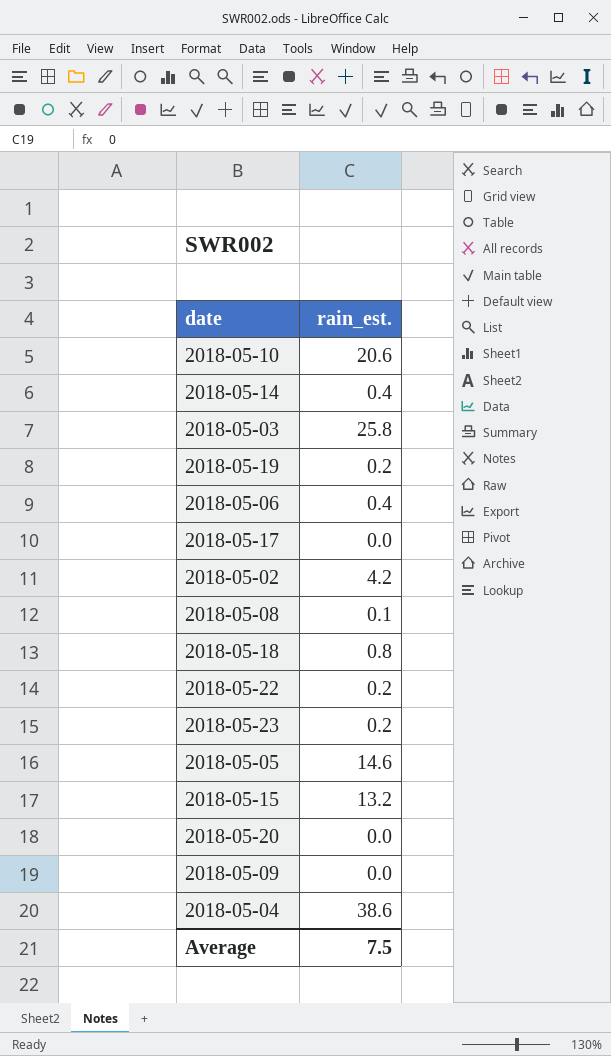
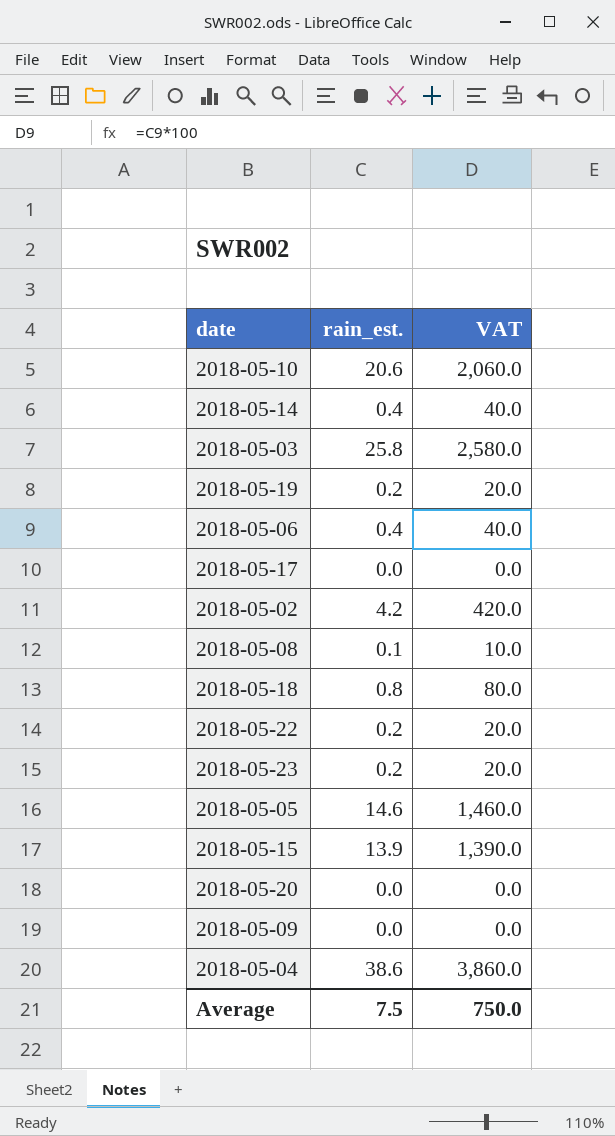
column VAT | formula: none -> [rain_est.] * 100
2018-05-15 | rain_est.: 13.2 -> 13.9

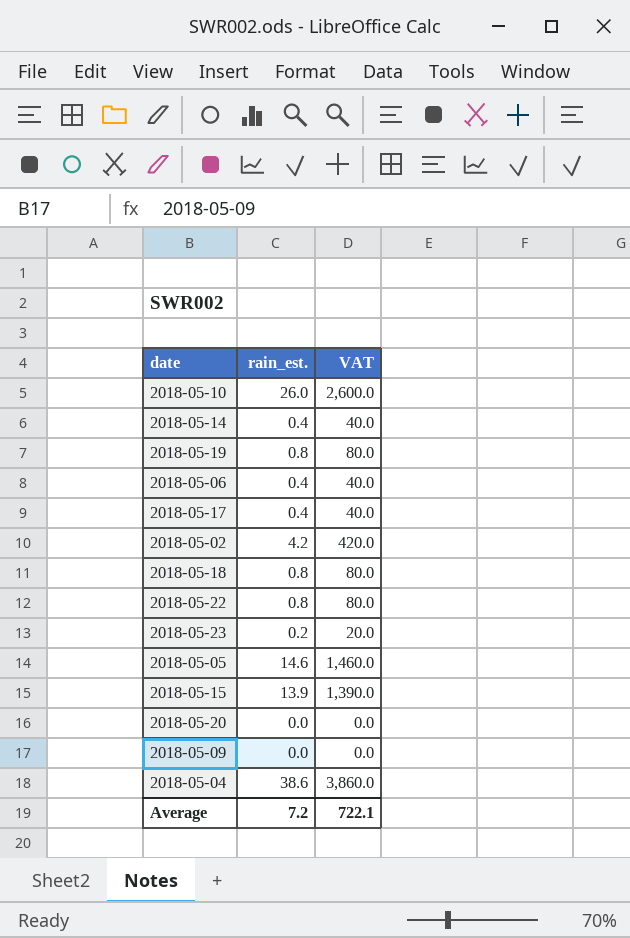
row 2018-05-03: 25.8 | 2,580.0 -> none
row 2018-05-08: 0.1 | 10.0 -> none
2018-05-10 | rain_est.: 20.6 -> 26.0
2018-05-10 | VAT: 2,060.0 -> 2,600.0
2018-05-19 | rain_est.: 0.2 -> 0.8
2018-05-19 | VAT: 20.0 -> 80.0
2018-05-17 | rain_est.: 0.0 -> 0.4
2018-05-17 | VAT: 0.0 -> 40.0
2018-05-22 | rain_est.: 0.2 -> 0.8
2018-05-22 | VAT: 20.0 -> 80.0
Average | rain_est.: 7.5 -> 7.2
Average | VAT: 750.0 -> 722.1

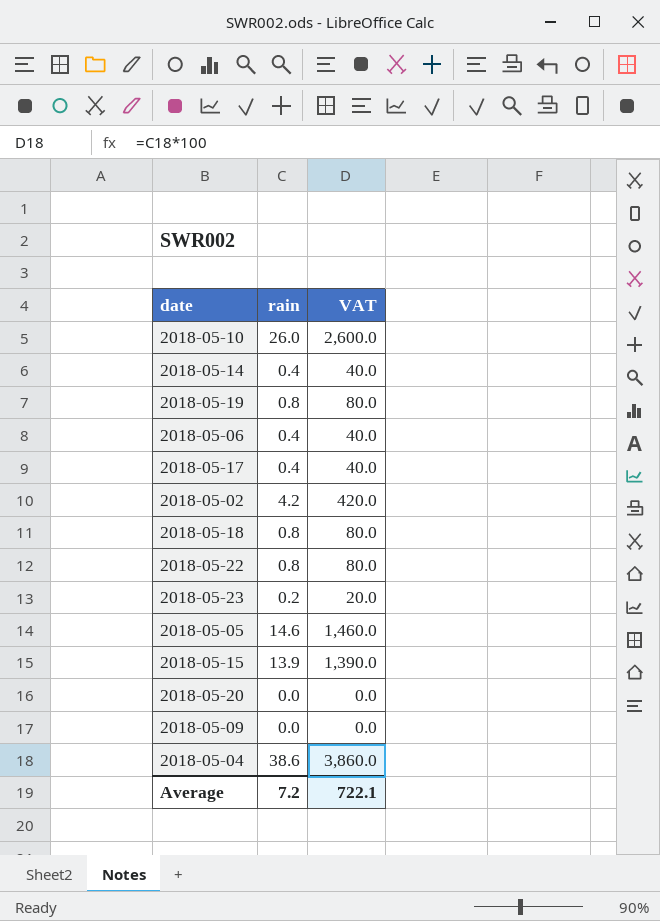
column name: rain_est. -> rain

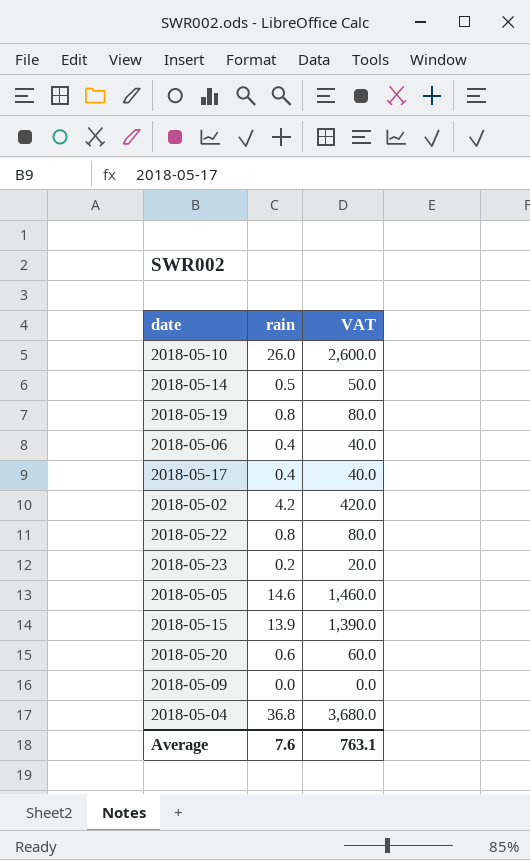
row 2018-05-18: 0.8 | 80.0 -> none
2018-05-14 | rain: 0.4 -> 0.5
2018-05-14 | VAT: 40.0 -> 50.0
2018-05-20 | rain: 0.0 -> 0.6
2018-05-20 | VAT: 0.0 -> 60.0
2018-05-04 | rain: 38.6 -> 36.8
2018-05-04 | VAT: 3,860.0 -> 3,680.0
Average | rain: 7.2 -> 7.6
Average | VAT: 722.1 -> 763.1

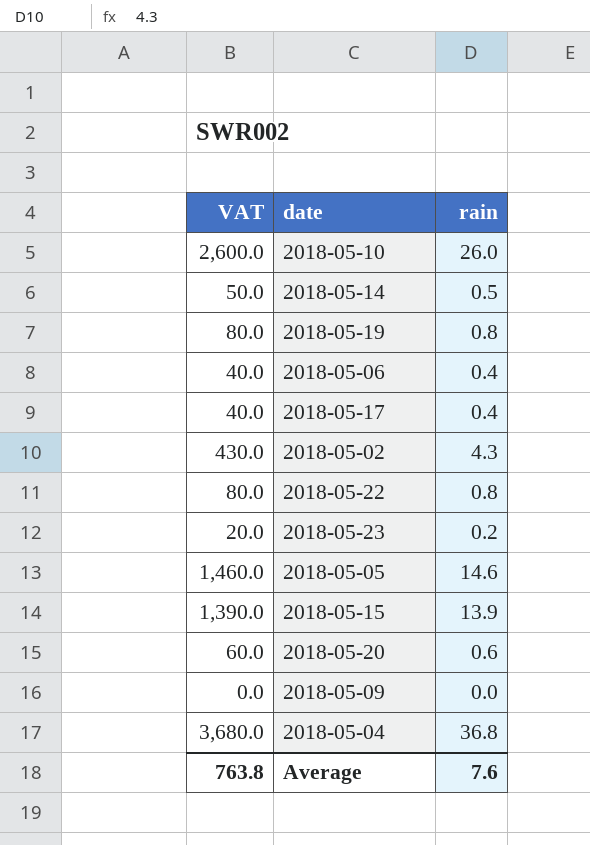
column VAT | position: 3 -> 1
2018-05-02 | VAT: 420.0 -> 430.0
2018-05-02 | rain: 4.2 -> 4.3
Average | VAT: 763.1 -> 763.8

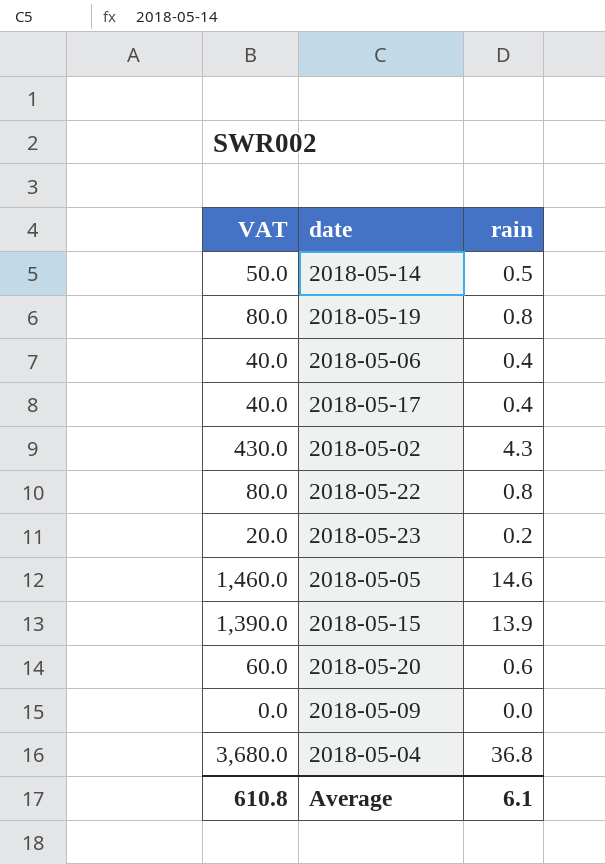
row 2018-05-10: 2,600.0 | 26.0 -> none
Average | VAT: 763.8 -> 610.8
Average | rain: 7.6 -> 6.1

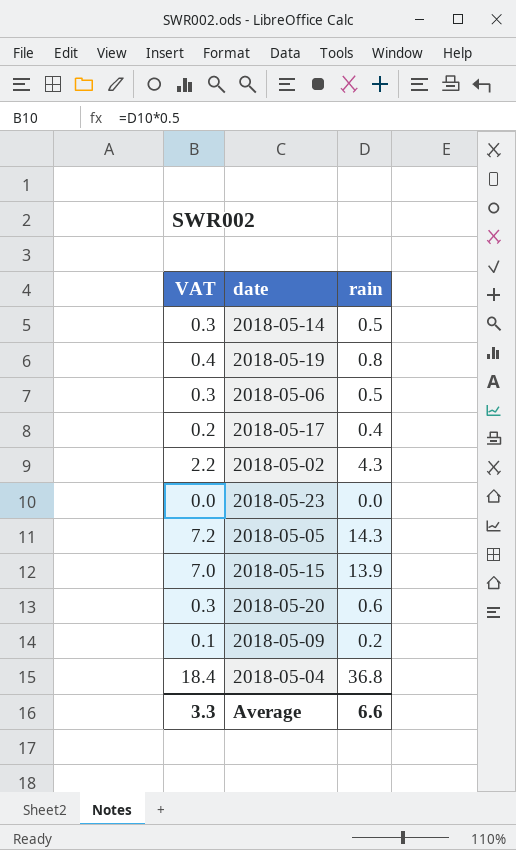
column VAT | formula: [rain] * 100 -> [rain] * 0.5
row 2018-05-22: 80.0 | 0.8 -> none
2018-05-06 | rain: 0.4 -> 0.5
2018-05-23 | rain: 0.2 -> 0.0
2018-05-05 | rain: 14.6 -> 14.3
2018-05-09 | rain: 0.0 -> 0.2
Average | VAT: 610.8 -> 3.3
Average | rain: 6.1 -> 6.6

